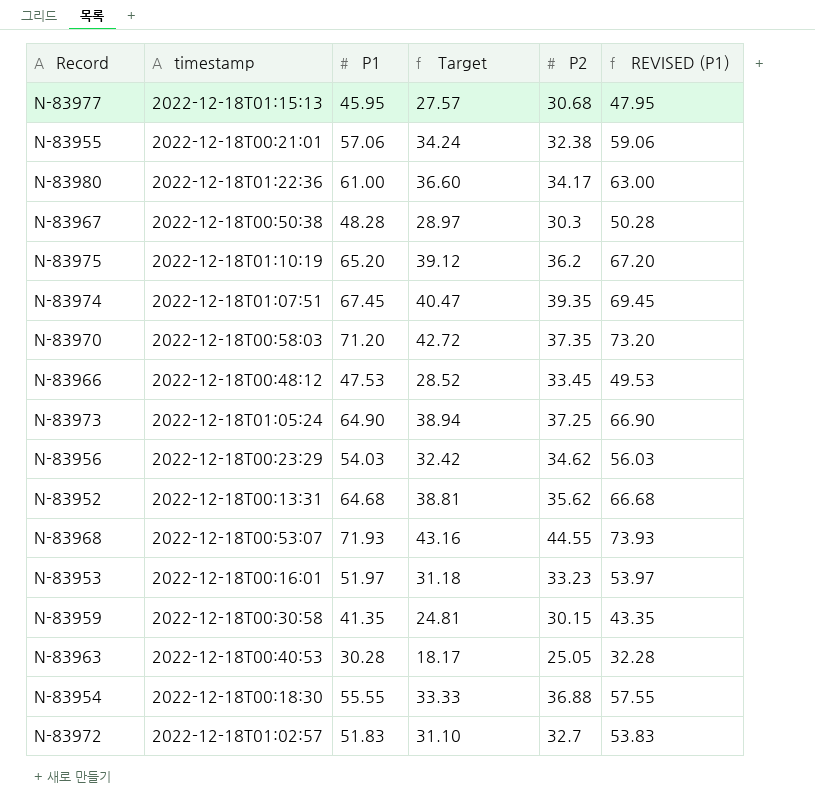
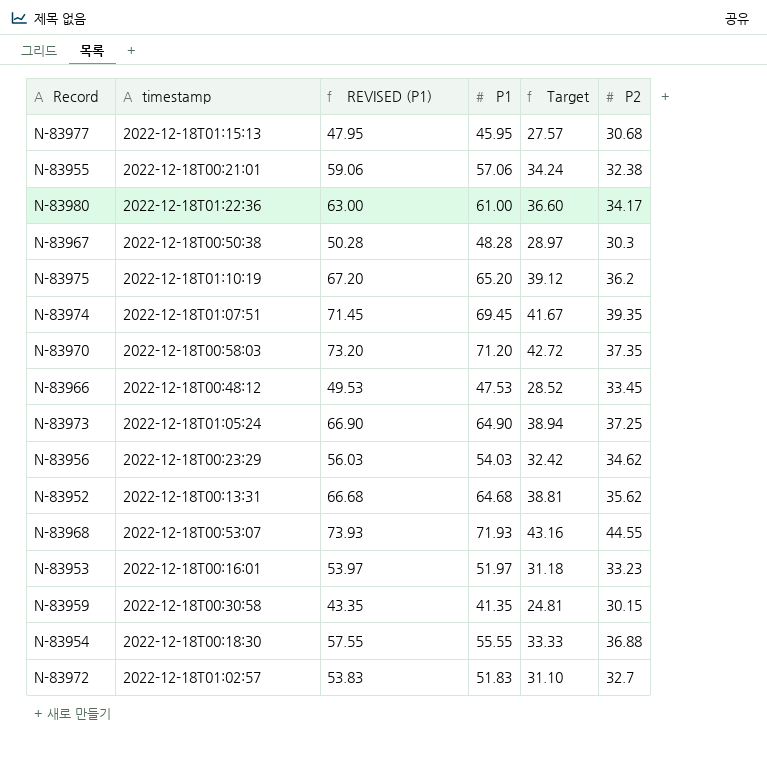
column REVISED (P1) | position: 6 -> 3
row N-83963: 2022-12-18T00:40:53 | 30.28 | 18.17 | 25.05 | 32.28 -> none
N-83974 | REVISED (P1): 69.45 -> 71.45
N-83974 | P1: 67.45 -> 69.45
N-83974 | Target: 40.47 -> 41.67

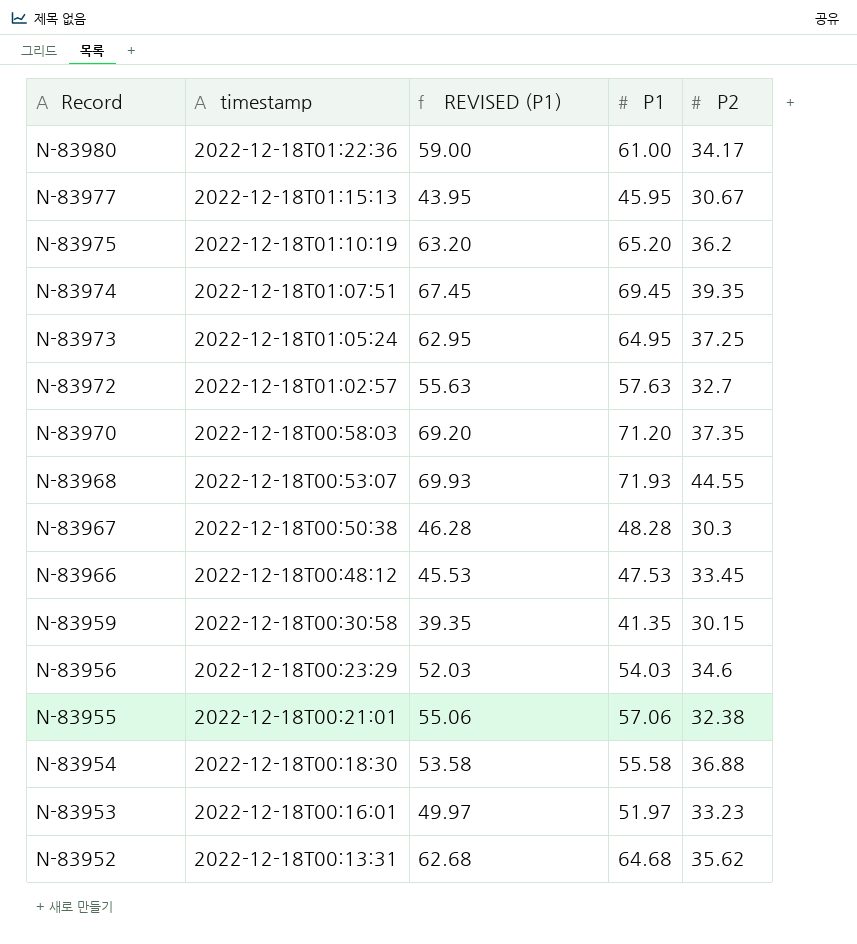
row order: none -> Record descending
column Target | formula: [P1] * 0.6 -> none
column REVISED (P1) | formula: [P1] + 2 -> [P1] - 2
N-83977 | P2: 30.68 -> 30.67
N-83973 | P1: 64.90 -> 64.95
N-83972 | P1: 51.83 -> 57.63
N-83956 | P2: 34.62 -> 34.6
N-83954 | P1: 55.55 -> 55.58

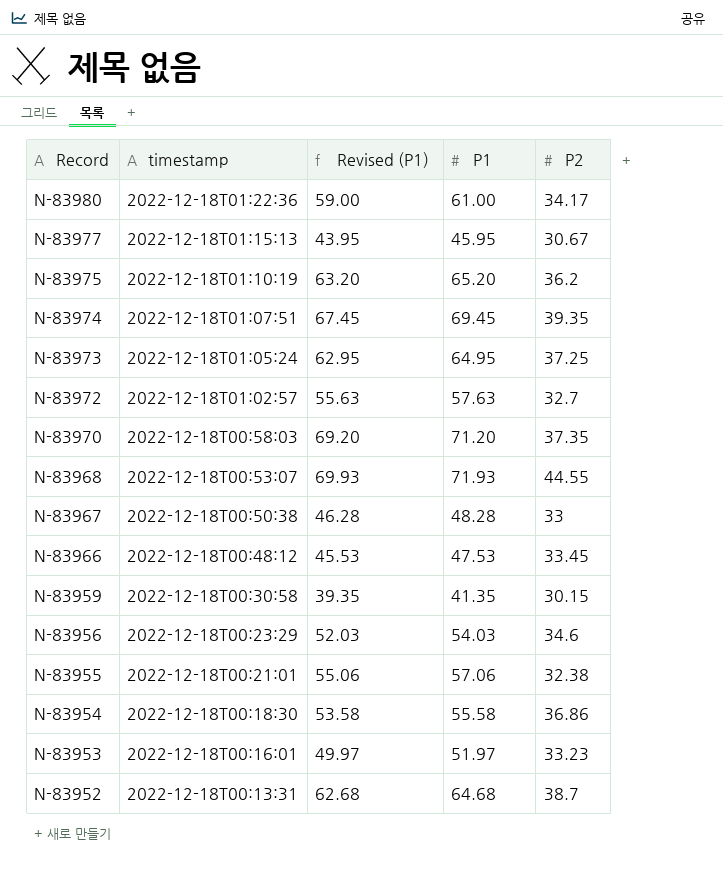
column name: REVISED (P1) -> Revised (P1)
N-83967 | P2: 30.3 -> 33
N-83954 | P2: 36.88 -> 36.86
N-83952 | P2: 35.62 -> 38.7

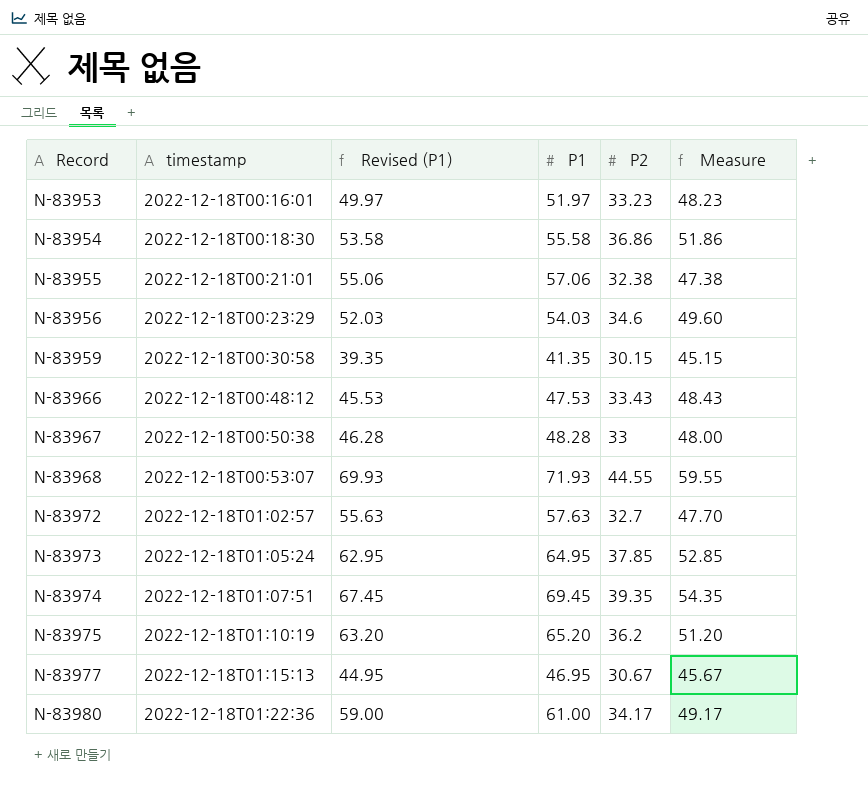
row order: Record descending -> Record ascending
column Measure | formula: none -> [P2] + 15
row N-83970: 2022-12-18T00:58:03 | 69.20 | 71.20 | 37.35 -> none
row N-83952: 2022-12-18T00:13:31 | 62.68 | 64.68 | 38.7 -> none
N-83966 | P2: 33.45 -> 33.43
N-83973 | P2: 37.25 -> 37.85
N-83977 | Revised (P1): 43.95 -> 44.95
N-83977 | P1: 45.95 -> 46.95

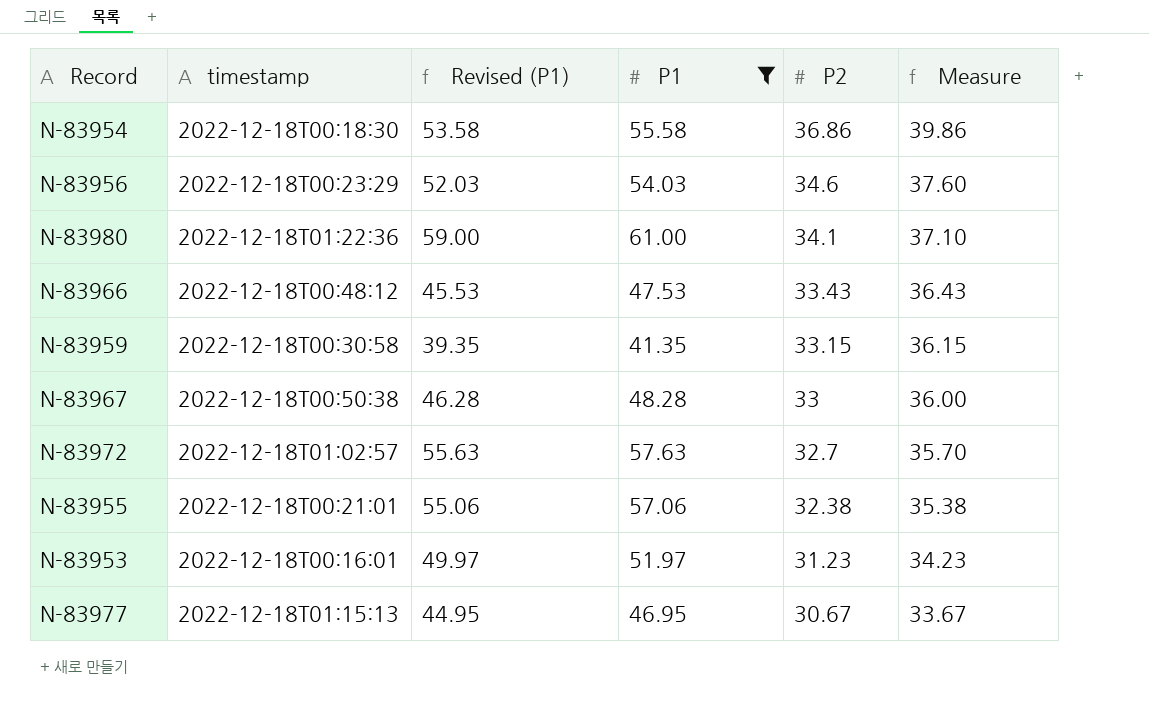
filter: none -> P1 <= 61.00
row order: Record ascending -> P2 descending
column Measure | formula: [P2] + 15 -> [P2] + 3
N-83980 | P2: 34.17 -> 34.1
N-83959 | P2: 30.15 -> 33.15
N-83953 | P2: 33.23 -> 31.23

